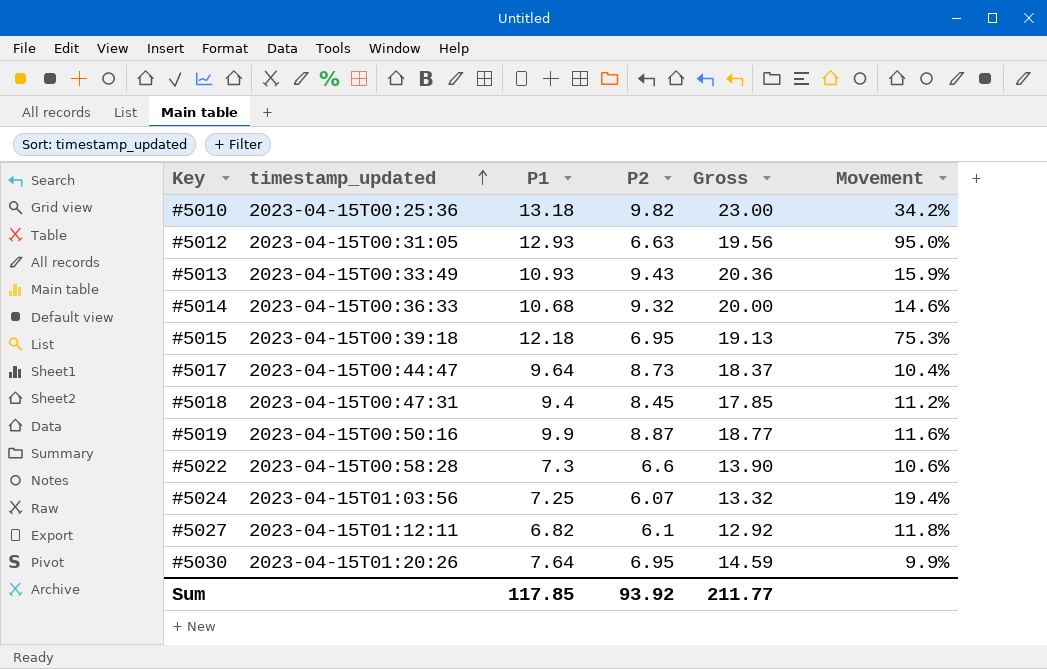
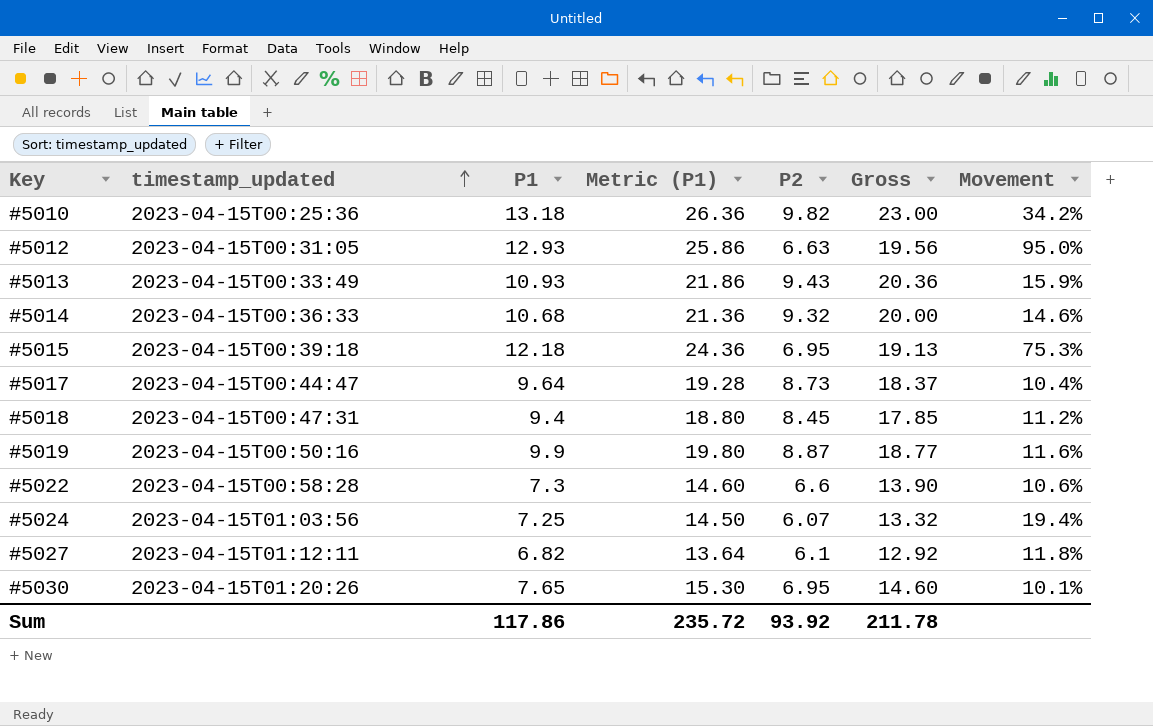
column Metric (P1) | formula: none -> [P1] * 2
#5030 | P1: 7.64 -> 7.65
#5030 | Gross: 14.59 -> 14.60
#5030 | Movement: 9.9% -> 10.1%
Sum | P1: 117.85 -> 117.86
Sum | Gross: 211.77 -> 211.78

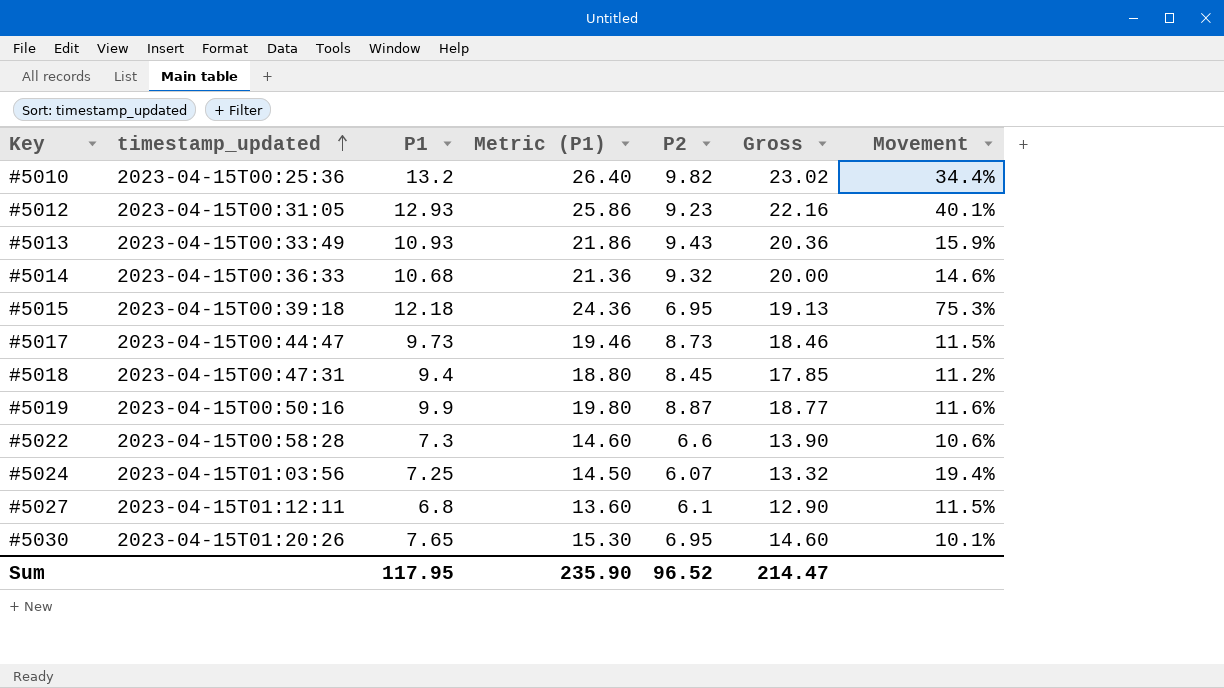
#5010 | P1: 13.18 -> 13.2
#5010 | Metric (P1): 26.36 -> 26.40
#5010 | Gross: 23.00 -> 23.02
#5010 | Movement: 34.2% -> 34.4%
#5012 | P2: 6.63 -> 9.23
#5012 | Gross: 19.56 -> 22.16
#5012 | Movement: 95.0% -> 40.1%
#5017 | P1: 9.64 -> 9.73
#5017 | Metric (P1): 19.28 -> 19.46
#5017 | Gross: 18.37 -> 18.46
#5017 | Movement: 10.4% -> 11.5%
#5027 | P1: 6.82 -> 6.8
#5027 | Metric (P1): 13.64 -> 13.60
#5027 | Gross: 12.92 -> 12.90
#5027 | Movement: 11.8% -> 11.5%
Sum | P1: 117.86 -> 117.95
Sum | Metric (P1): 235.72 -> 235.90
Sum | P2: 93.92 -> 96.52
Sum | Gross: 211.78 -> 214.47

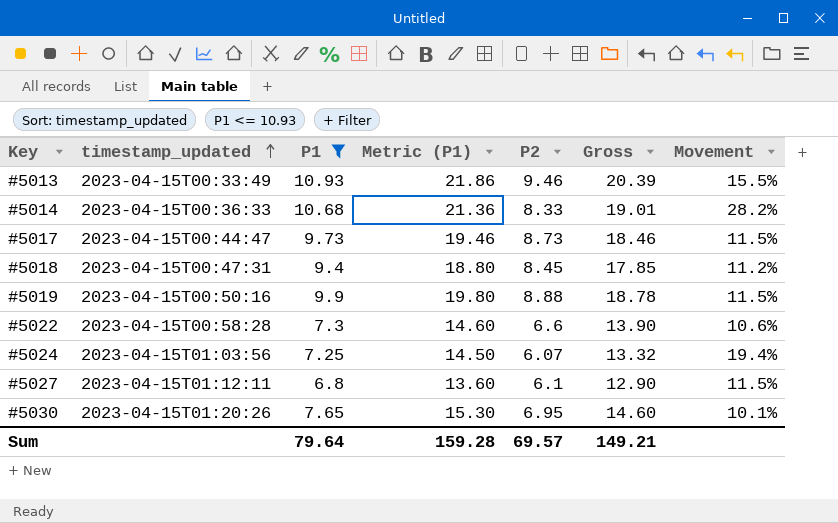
filter: none -> P1 <= 10.93
#5013 | P2: 9.43 -> 9.46
#5013 | Gross: 20.36 -> 20.39
#5013 | Movement: 15.9% -> 15.5%
#5014 | P2: 9.32 -> 8.33
#5014 | Gross: 20.00 -> 19.01
#5014 | Movement: 14.6% -> 28.2%
#5019 | P2: 8.87 -> 8.88
#5019 | Gross: 18.77 -> 18.78
#5019 | Movement: 11.6% -> 11.5%
Sum | P1: 117.95 -> 79.64
Sum | Metric (P1): 235.90 -> 159.28
Sum | P2: 96.52 -> 69.57
Sum | Gross: 214.47 -> 149.21

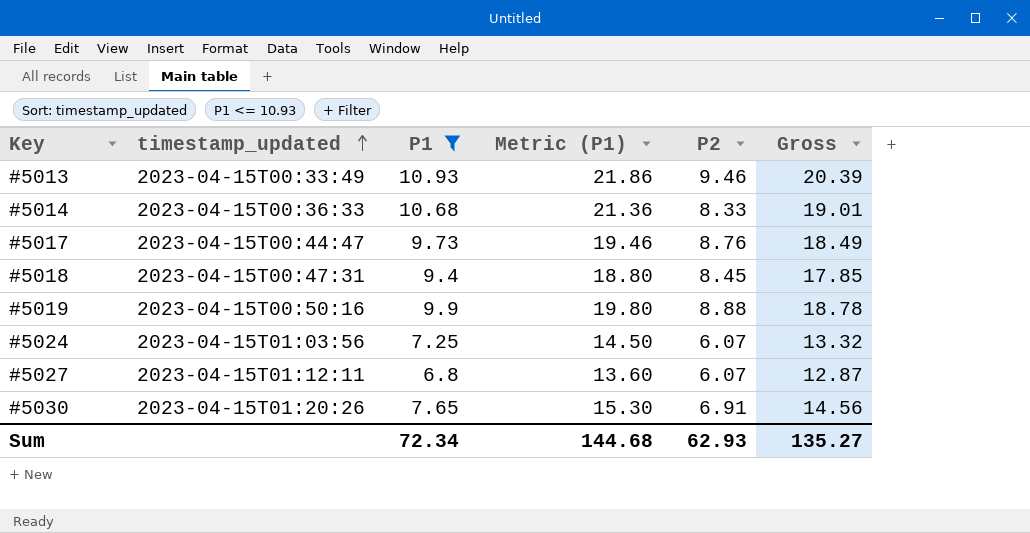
column Movement | formula: ([P1] - [P2]) / [P2] -> none
row #5022: 2023-04-15T00:58:28 | 7.3 | 14.60 | 6.6 | 13.90 | 10.6% -> none
#5017 | P2: 8.73 -> 8.76
#5017 | Gross: 18.46 -> 18.49
#5027 | P2: 6.1 -> 6.07
#5027 | Gross: 12.90 -> 12.87
#5030 | P2: 6.95 -> 6.91
#5030 | Gross: 14.60 -> 14.56
Sum | P1: 79.64 -> 72.34
Sum | Metric (P1): 159.28 -> 144.68
Sum | P2: 69.57 -> 62.93
Sum | Gross: 149.21 -> 135.27

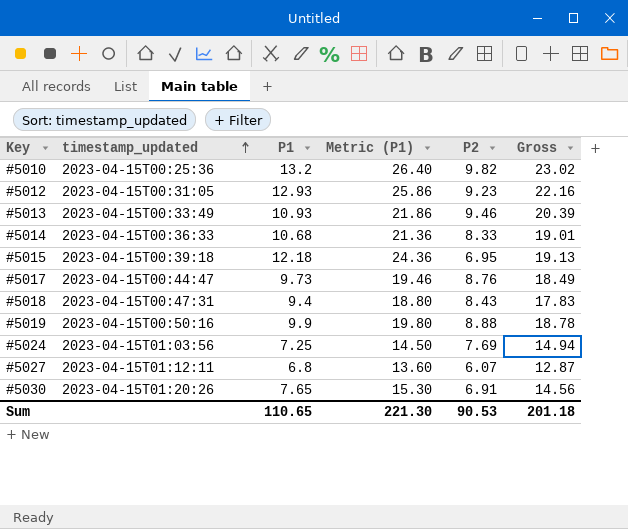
filter: P1 <= 10.93 -> none
#5018 | P2: 8.45 -> 8.43
#5018 | Gross: 17.85 -> 17.83
#5024 | P2: 6.07 -> 7.69
#5024 | Gross: 13.32 -> 14.94
Sum | P1: 72.34 -> 110.65
Sum | Metric (P1): 144.68 -> 221.30
Sum | P2: 62.93 -> 90.53
Sum | Gross: 135.27 -> 201.18

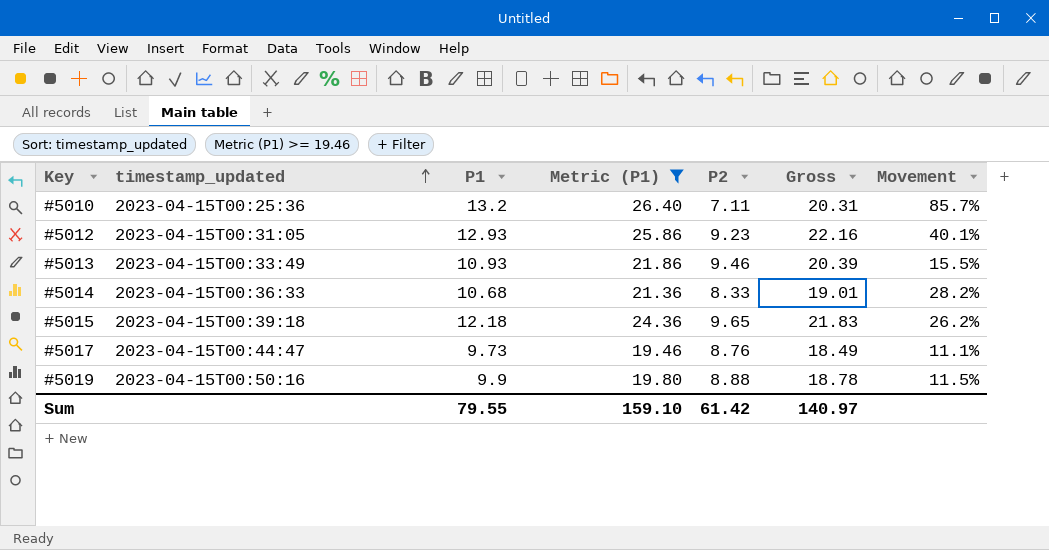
filter: none -> Metric (P1) >= 19.46
column Movement | formula: none -> ([P1] - [P2]) / [P2]
#5010 | P2: 9.82 -> 7.11
#5010 | Gross: 23.02 -> 20.31
#5015 | P2: 6.95 -> 9.65
#5015 | Gross: 19.13 -> 21.83
Sum | P1: 110.65 -> 79.55
Sum | Metric (P1): 221.30 -> 159.10
Sum | P2: 90.53 -> 61.42
Sum | Gross: 201.18 -> 140.97

